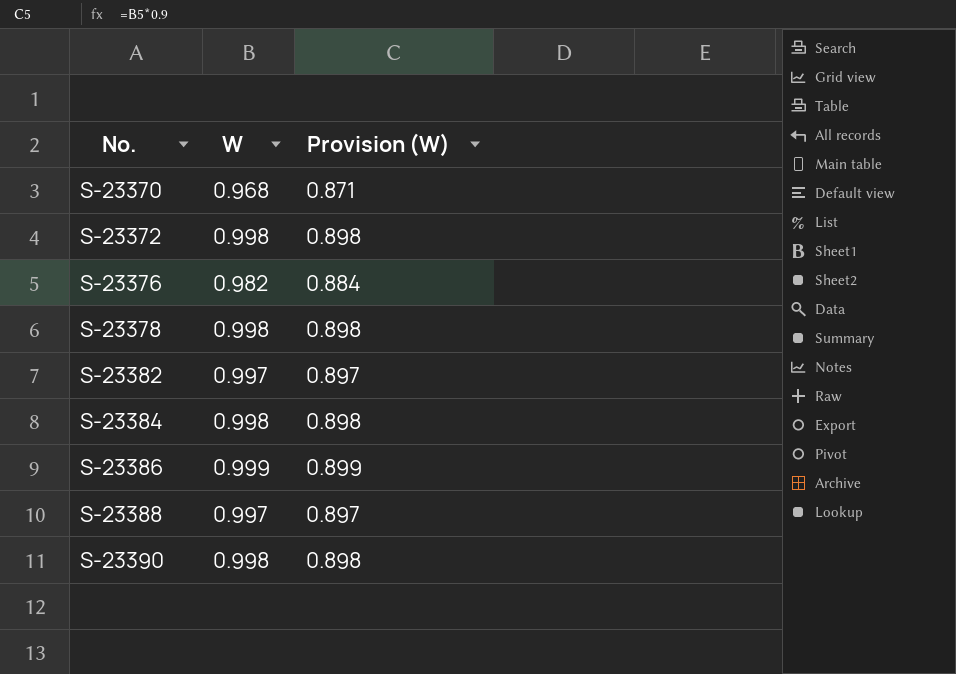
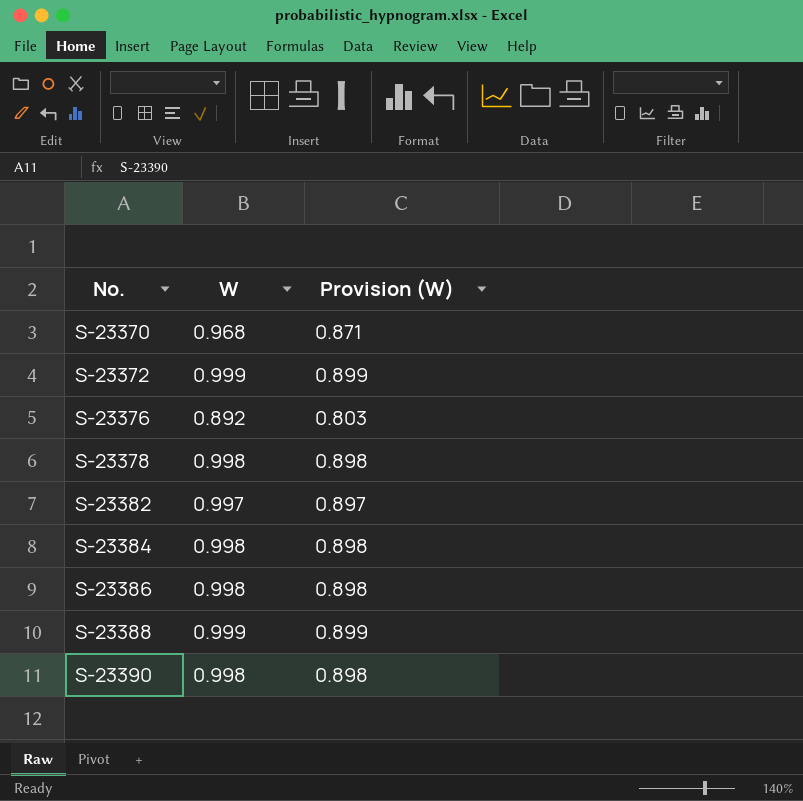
S-23372 | W: 0.998 -> 0.999
S-23372 | Provision (W): 0.898 -> 0.899
S-23376 | W: 0.982 -> 0.892
S-23376 | Provision (W): 0.884 -> 0.803
S-23386 | W: 0.999 -> 0.998
S-23386 | Provision (W): 0.899 -> 0.898
S-23388 | W: 0.997 -> 0.999
S-23388 | Provision (W): 0.897 -> 0.899

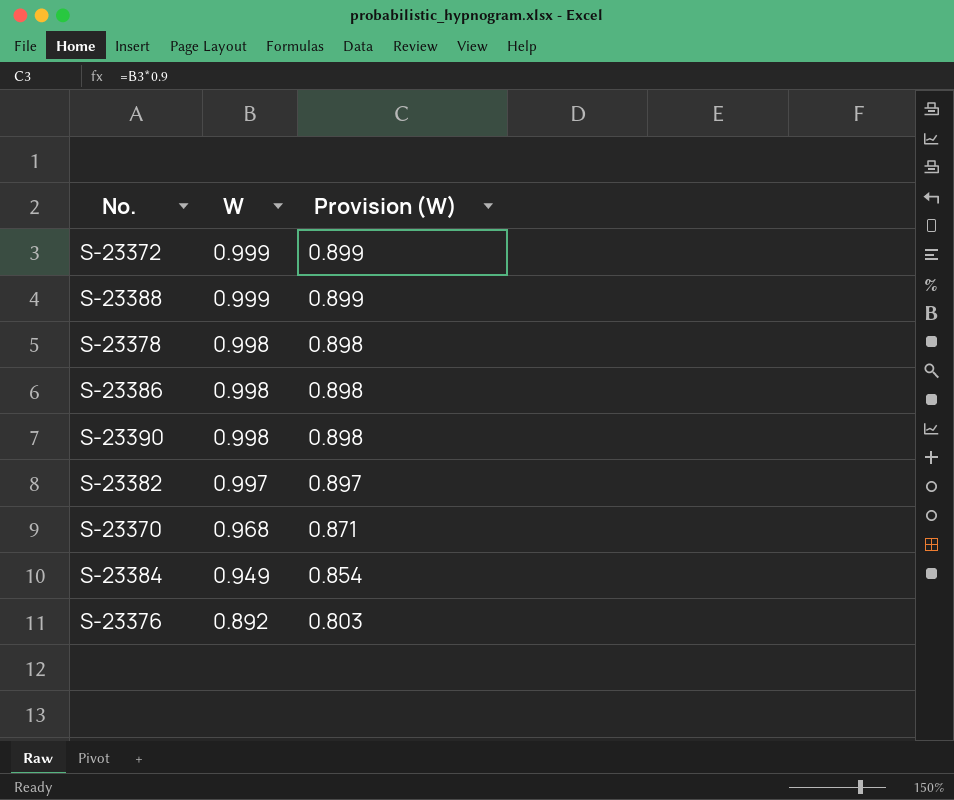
row order: No. ascending -> W descending
S-23384 | W: 0.998 -> 0.949
S-23384 | Provision (W): 0.898 -> 0.854

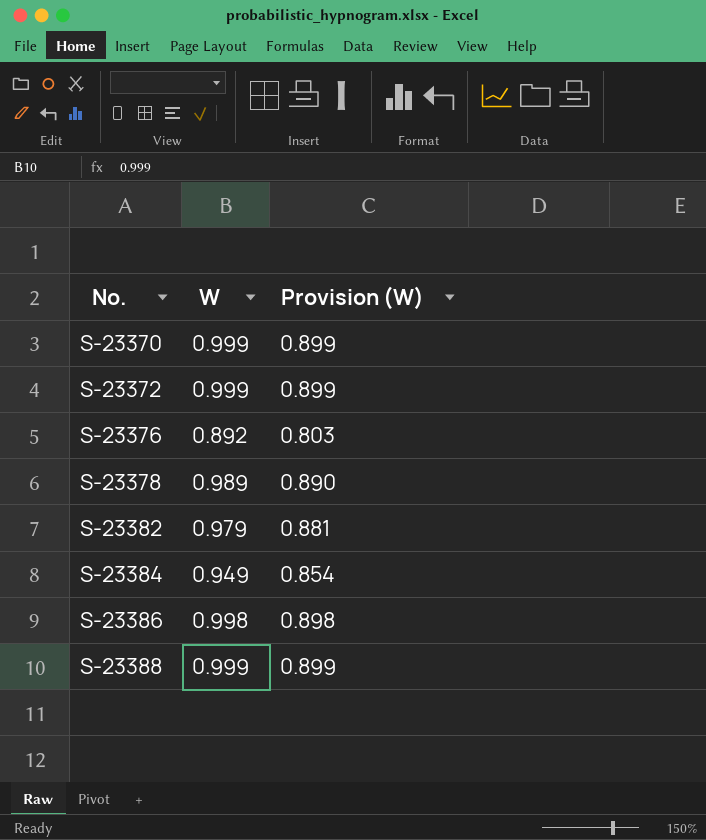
row order: W descending -> No. ascending
row S-23390: 0.998 | 0.898 -> none
S-23370 | W: 0.968 -> 0.999
S-23370 | Provision (W): 0.871 -> 0.899
S-23378 | W: 0.998 -> 0.989
S-23378 | Provision (W): 0.898 -> 0.890
S-23382 | W: 0.997 -> 0.979
S-23382 | Provision (W): 0.897 -> 0.881

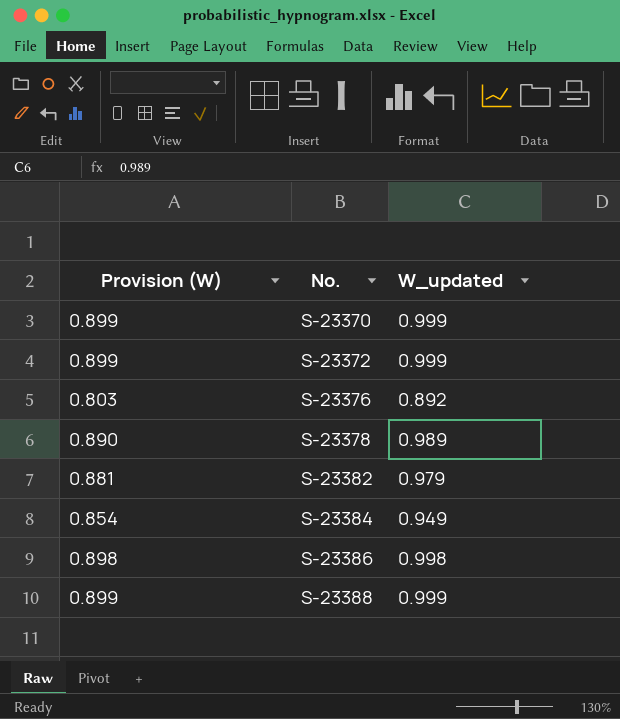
column Provision (W) | position: 3 -> 1
column name: W -> W_updated

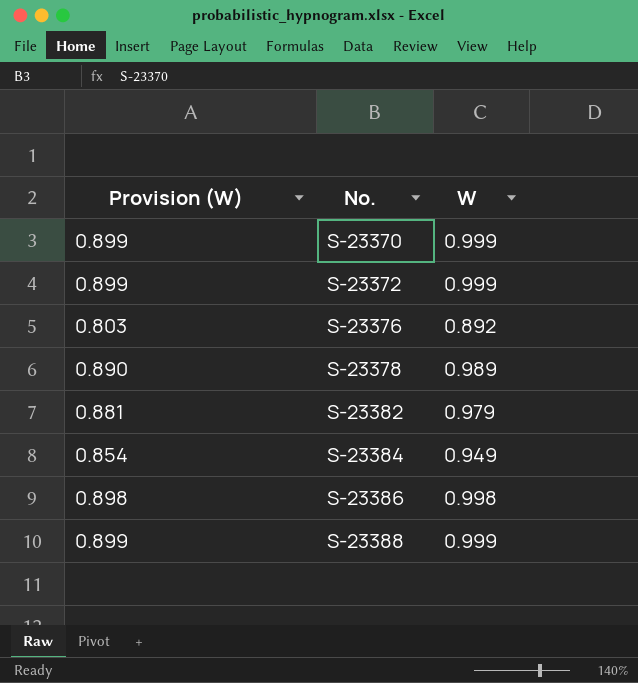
column name: W_updated -> W

